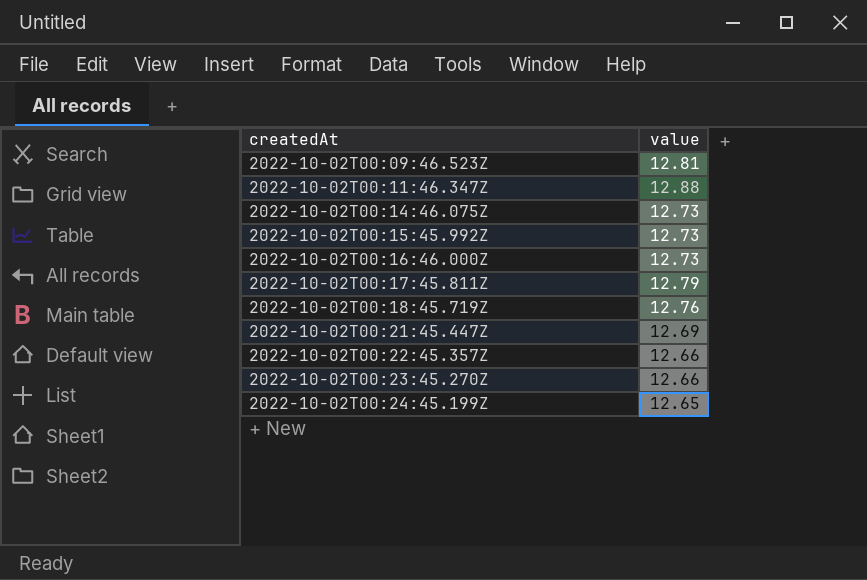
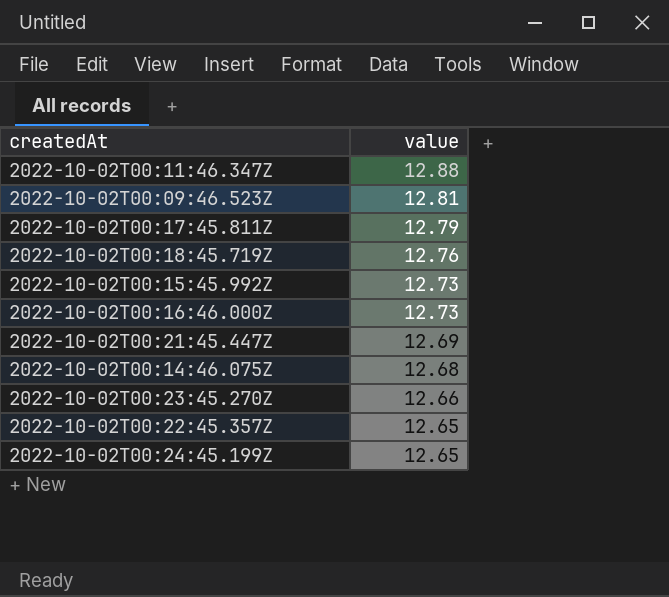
row order: createdAt ascending -> value descending
2022-10-02T00:14:46.075Z | value: 12.73 -> 12.68
2022-10-02T00:22:45.357Z | value: 12.66 -> 12.65

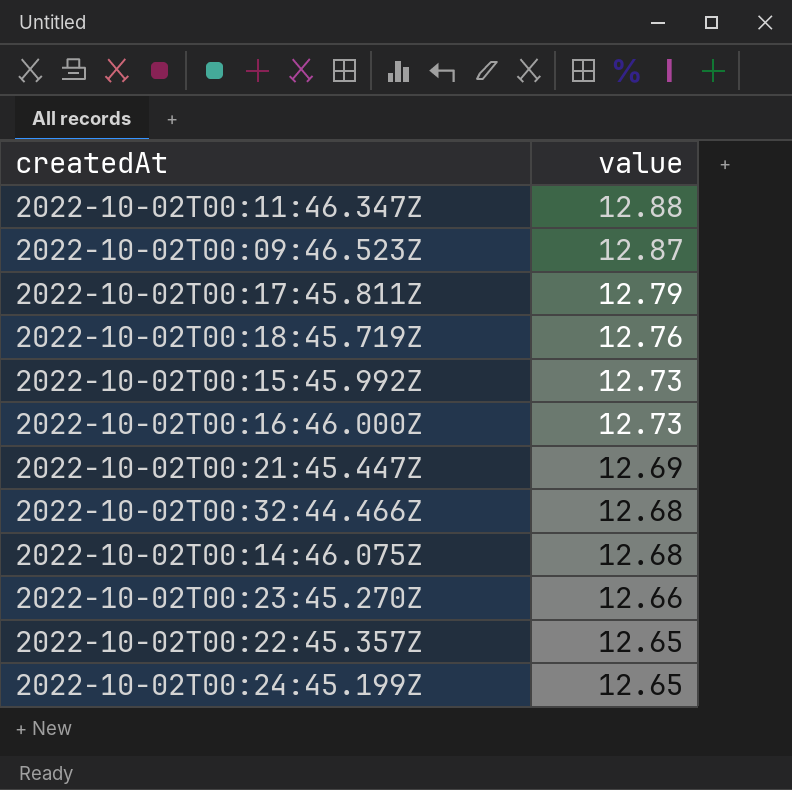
2022-10-02T00:09:46.523Z | value: 12.81 -> 12.87
row 2022-10-02T00:32:44.466Z: none -> 12.68

